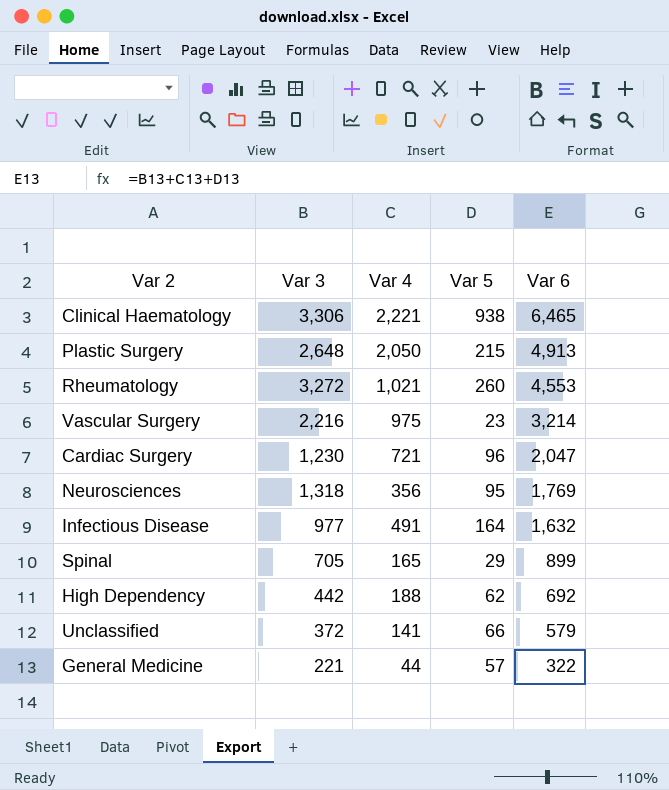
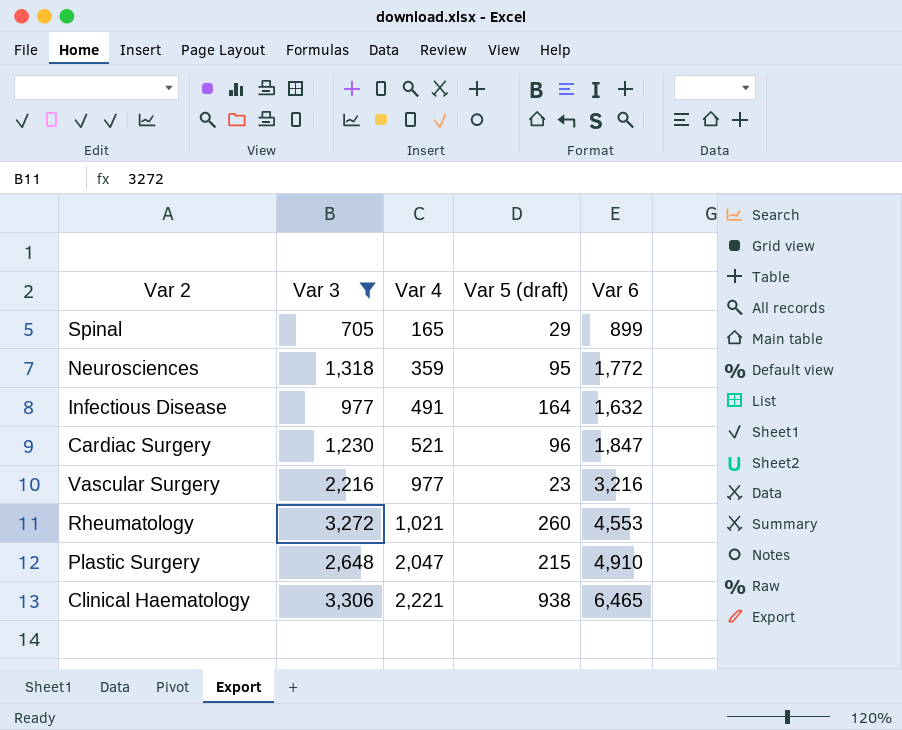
filter: none -> Var 3 >= 705
row order: Var 6 descending -> Var 4 ascending
column name: Var 5 -> Var 5 (draft)
Neurosciences | Var 4: 356 -> 359
Neurosciences | Var 6: 1,769 -> 1,772
Cardiac Surgery | Var 4: 721 -> 521
Cardiac Surgery | Var 6: 2,047 -> 1,847
Vascular Surgery | Var 4: 975 -> 977
Vascular Surgery | Var 6: 3,214 -> 3,216
Plastic Surgery | Var 4: 2,050 -> 2,047
Plastic Surgery | Var 6: 4,913 -> 4,910

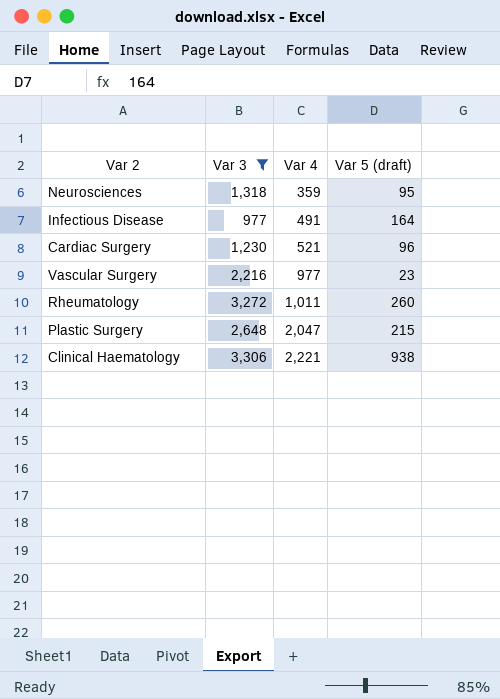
column Var 6 | formula: [Var 3] + [Var 4] + [Var 5 (draft)] -> none
row Spinal: 705 | 165 | 29 | 899 -> none
Rheumatology | Var 4: 1,021 -> 1,011

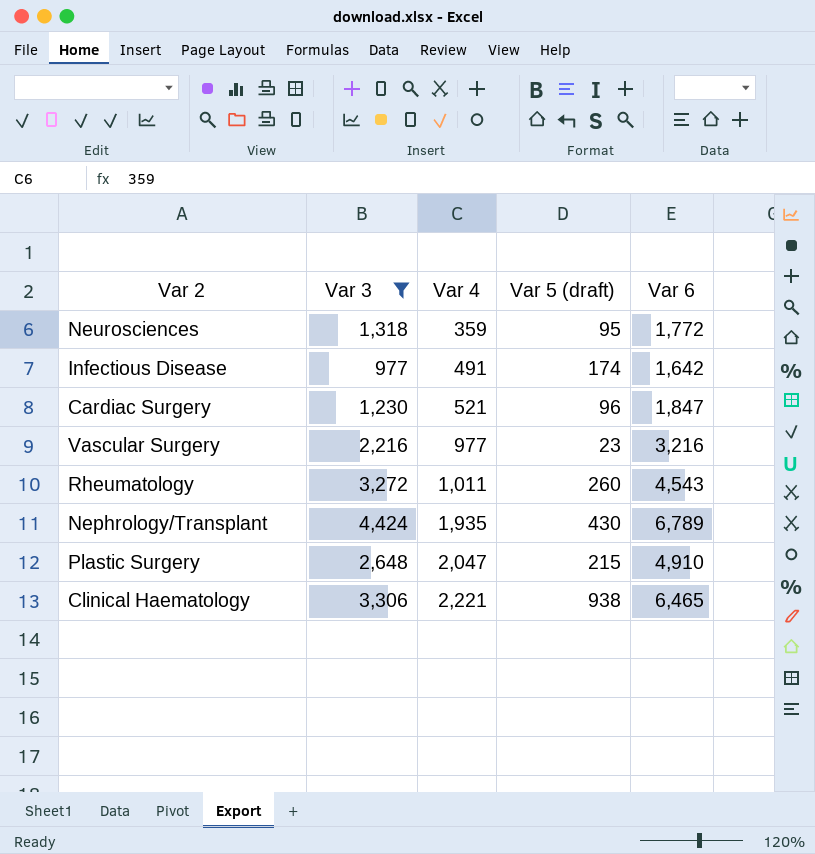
column Var 6 | formula: none -> [Var 3] + [Var 4] + [Var 5 (draft)]
Infectious Disease | Var 5 (draft): 164 -> 174
row Nephrology/Transplant: none -> 4,424 | 1,935 | 430 | 6,789

